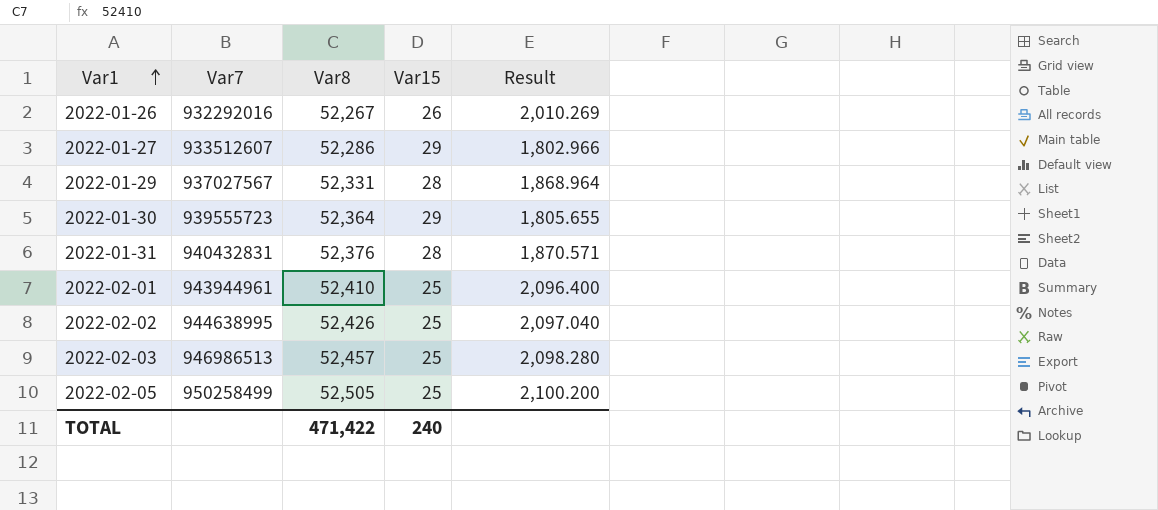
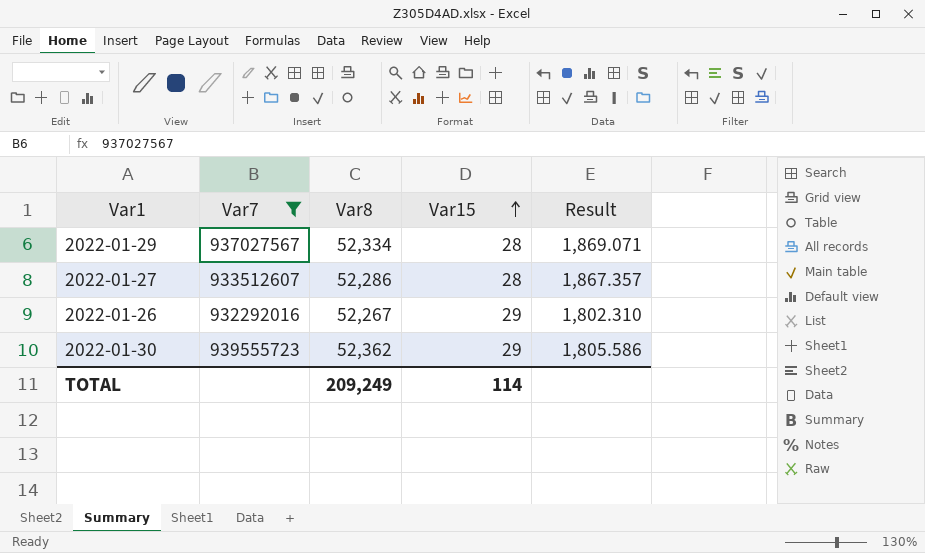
filter: none -> Var7 <= 939555723
row order: Var1 ascending -> Var15 ascending
2022-01-29 | Var8: 52,331 -> 52,334
2022-01-29 | Result: 1,868.964 -> 1,869.071
2022-01-27 | Var15: 29 -> 28
2022-01-27 | Result: 1,802.966 -> 1,867.357
2022-01-26 | Var15: 26 -> 29
2022-01-26 | Result: 2,010.269 -> 1,802.310
2022-01-30 | Var8: 52,364 -> 52,362
2022-01-30 | Result: 1,805.655 -> 1,805.586
TOTAL | Var8: 471,422 -> 209,249
TOTAL | Var15: 240 -> 114

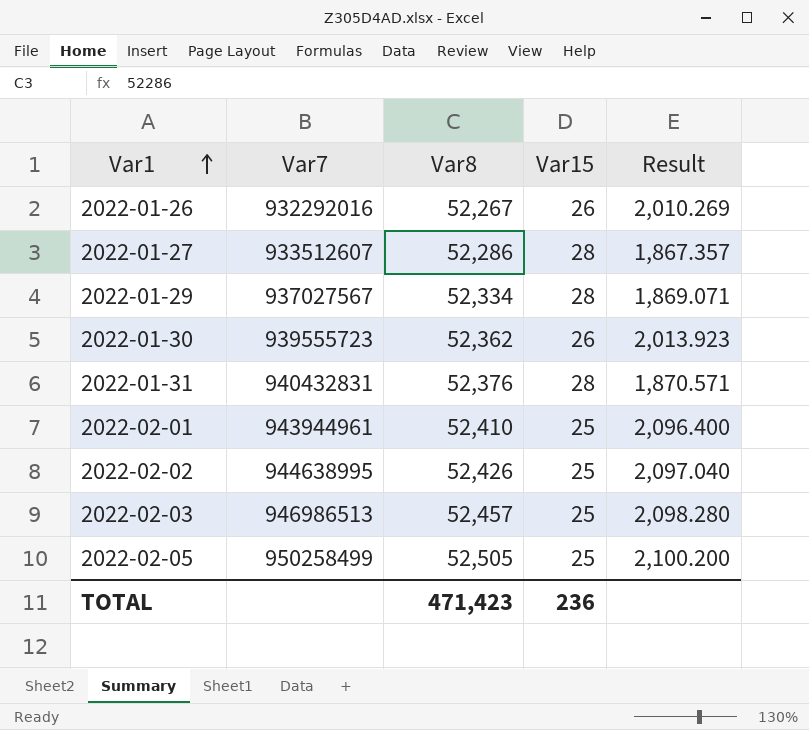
filter: Var7 <= 939555723 -> none
row order: Var15 ascending -> Var1 ascending
2022-01-26 | Var15: 29 -> 26
2022-01-26 | Result: 1,802.310 -> 2,010.269
2022-01-30 | Var15: 29 -> 26
2022-01-30 | Result: 1,805.586 -> 2,013.923
TOTAL | Var8: 209,249 -> 471,423
TOTAL | Var15: 114 -> 236

